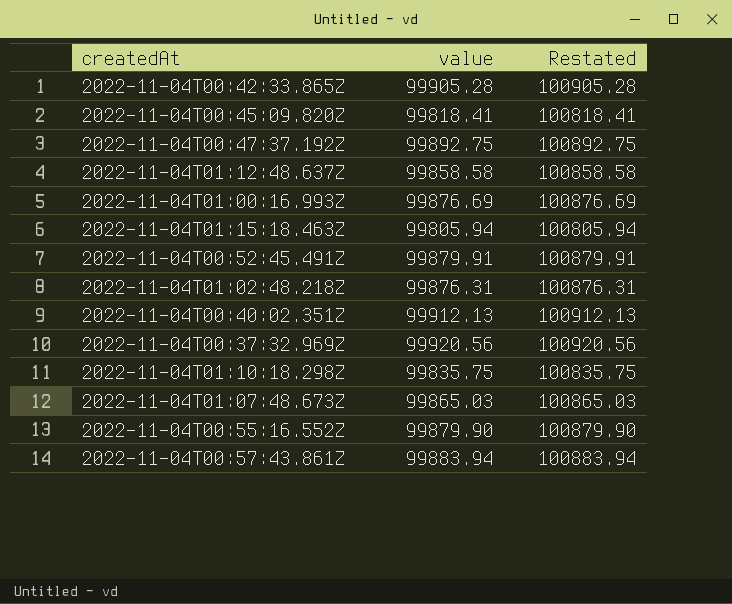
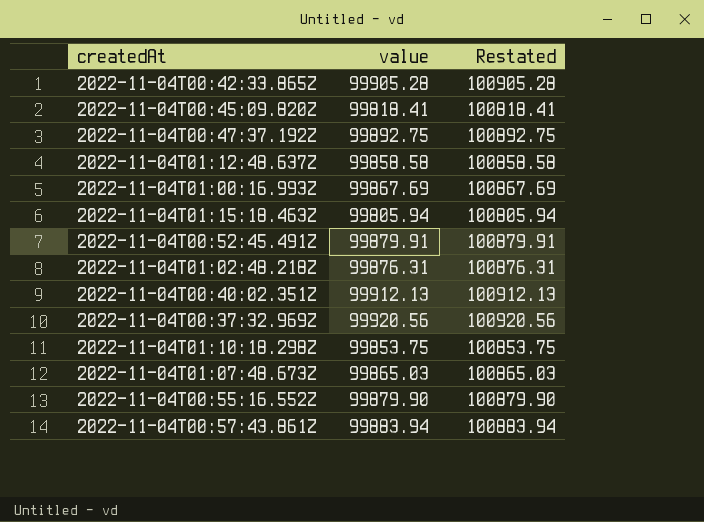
2022-11-04T01:00:16.993Z | value: 99876.69 -> 99867.69
2022-11-04T01:00:16.993Z | Restated: 100876.69 -> 100867.69
2022-11-04T01:10:18.298Z | value: 99835.75 -> 99853.75
2022-11-04T01:10:18.298Z | Restated: 100835.75 -> 100853.75

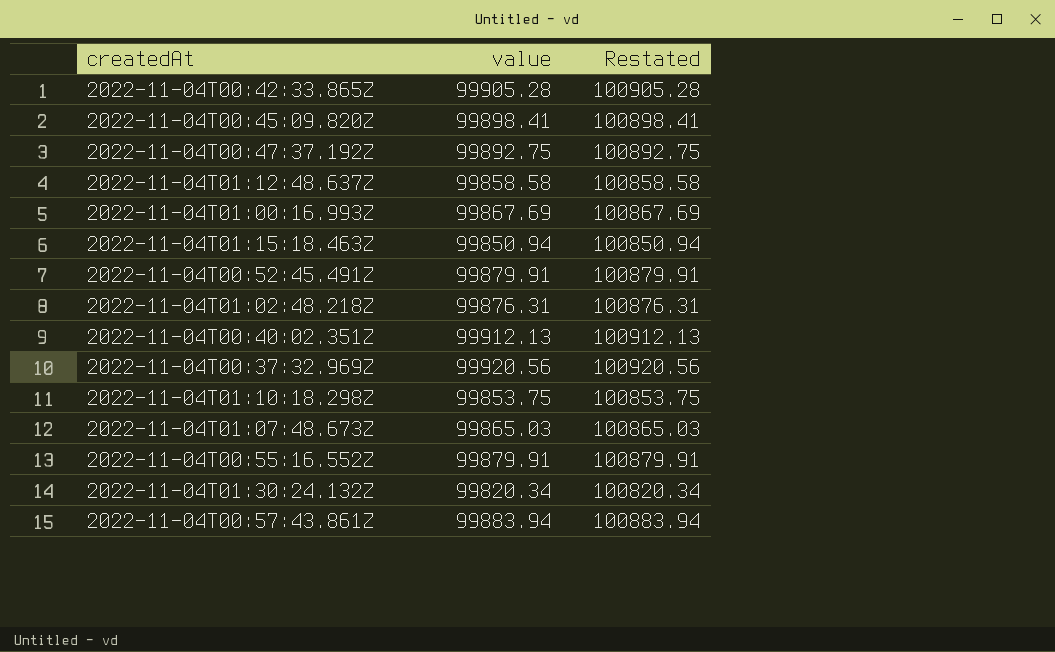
2022-11-04T00:45:09.820Z | value: 99818.41 -> 99898.41
2022-11-04T00:45:09.820Z | Restated: 100818.41 -> 100898.41
2022-11-04T01:15:18.463Z | value: 99805.94 -> 99850.94
2022-11-04T01:15:18.463Z | Restated: 100805.94 -> 100850.94
2022-11-04T00:55:16.552Z | value: 99879.90 -> 99879.91
2022-11-04T00:55:16.552Z | Restated: 100879.90 -> 100879.91
row 2022-11-04T01:30:24.132Z: none -> 99820.34 | 100820.34

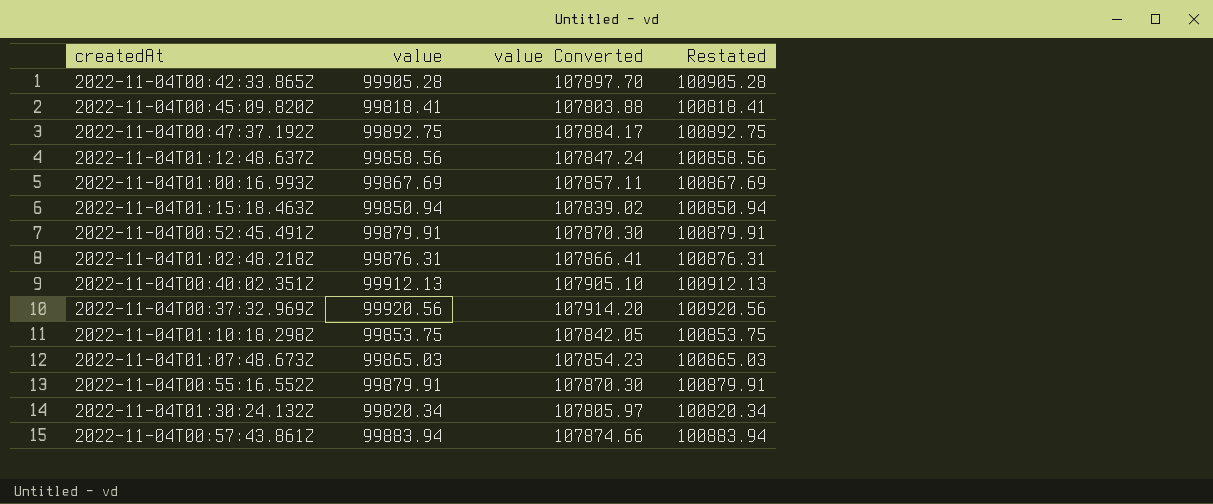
column value Converted | formula: none -> [value] * 1.08
2022-11-04T00:45:09.820Z | value: 99898.41 -> 99818.41
2022-11-04T00:45:09.820Z | Restated: 100898.41 -> 100818.41
2022-11-04T01:12:48.637Z | value: 99858.58 -> 99858.56
2022-11-04T01:12:48.637Z | Restated: 100858.58 -> 100858.56

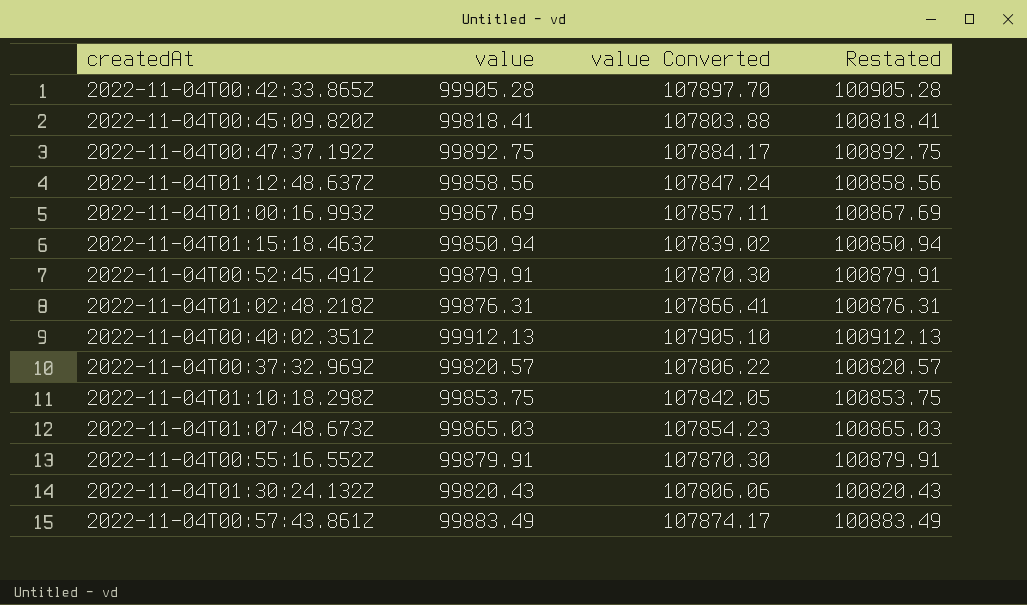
2022-11-04T00:37:32.969Z | value: 99920.56 -> 99820.57
2022-11-04T00:37:32.969Z | value Converted: 107914.20 -> 107806.22
2022-11-04T00:37:32.969Z | Restated: 100920.56 -> 100820.57
2022-11-04T01:30:24.132Z | value: 99820.34 -> 99820.43
2022-11-04T01:30:24.132Z | value Converted: 107805.97 -> 107806.06
2022-11-04T01:30:24.132Z | Restated: 100820.34 -> 100820.43
2022-11-04T00:57:43.861Z | value: 99883.94 -> 99883.49
2022-11-04T00:57:43.861Z | value Converted: 107874.66 -> 107874.17
2022-11-04T00:57:43.861Z | Restated: 100883.94 -> 100883.49

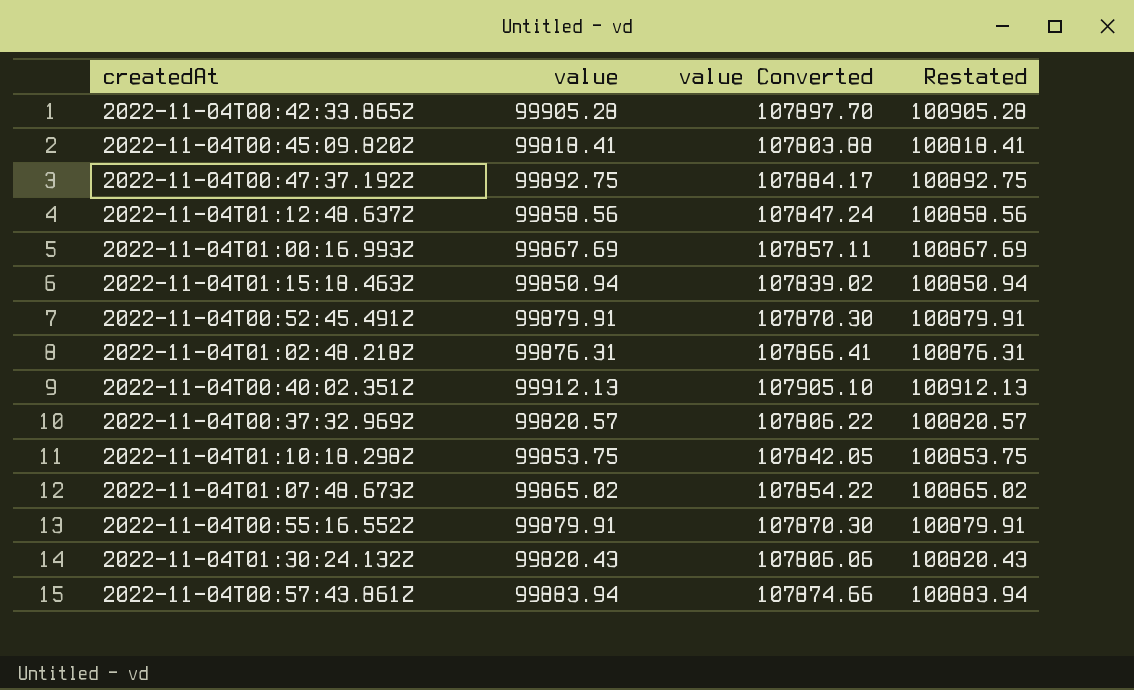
2022-11-04T01:07:48.673Z | value: 99865.03 -> 99865.02
2022-11-04T01:07:48.673Z | value Converted: 107854.23 -> 107854.22
2022-11-04T01:07:48.673Z | Restated: 100865.03 -> 100865.02
2022-11-04T00:57:43.861Z | value: 99883.49 -> 99883.94
2022-11-04T00:57:43.861Z | value Converted: 107874.17 -> 107874.66
2022-11-04T00:57:43.861Z | Restated: 100883.49 -> 100883.94

